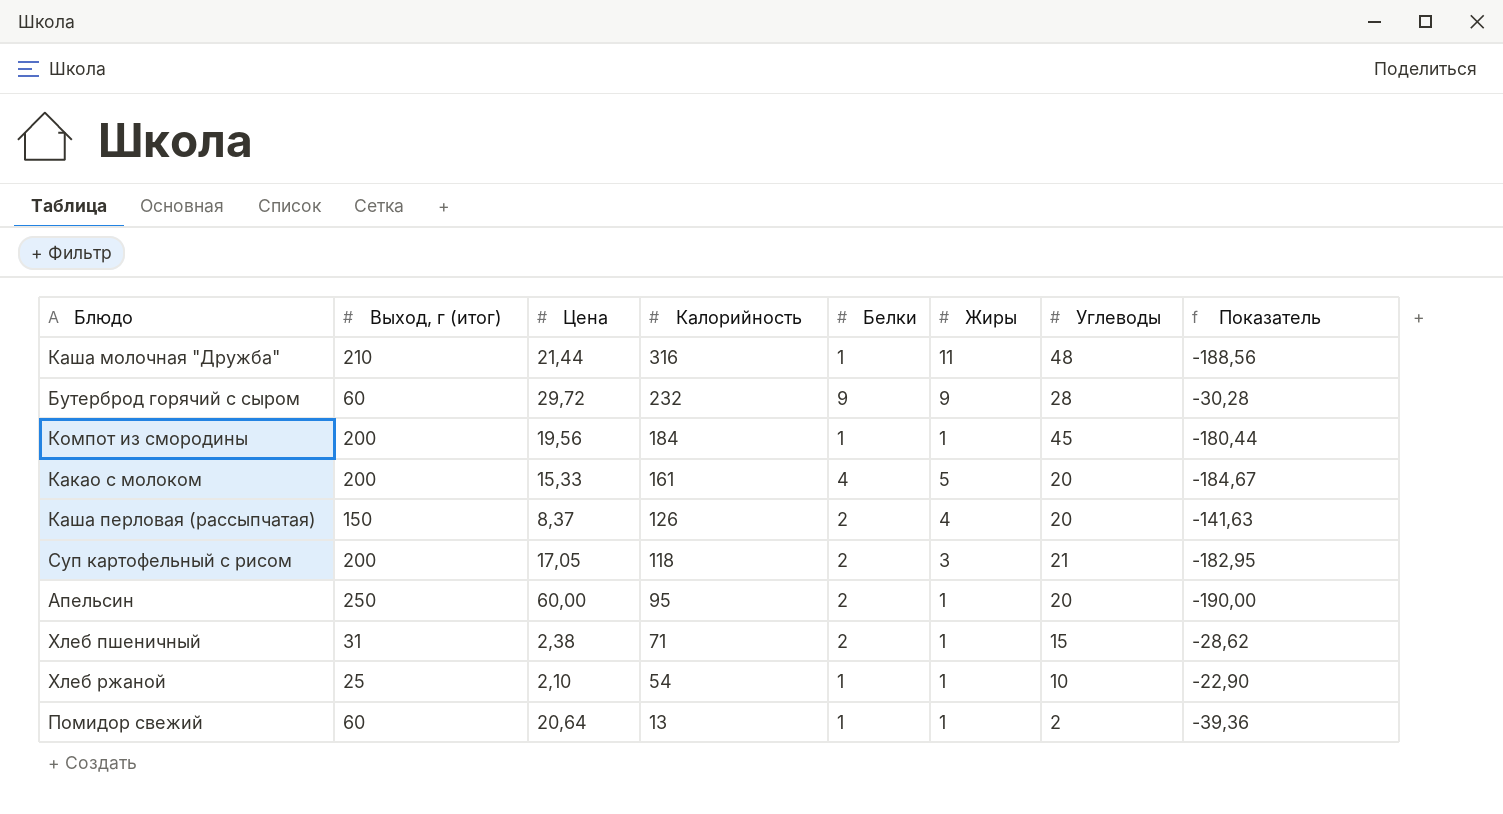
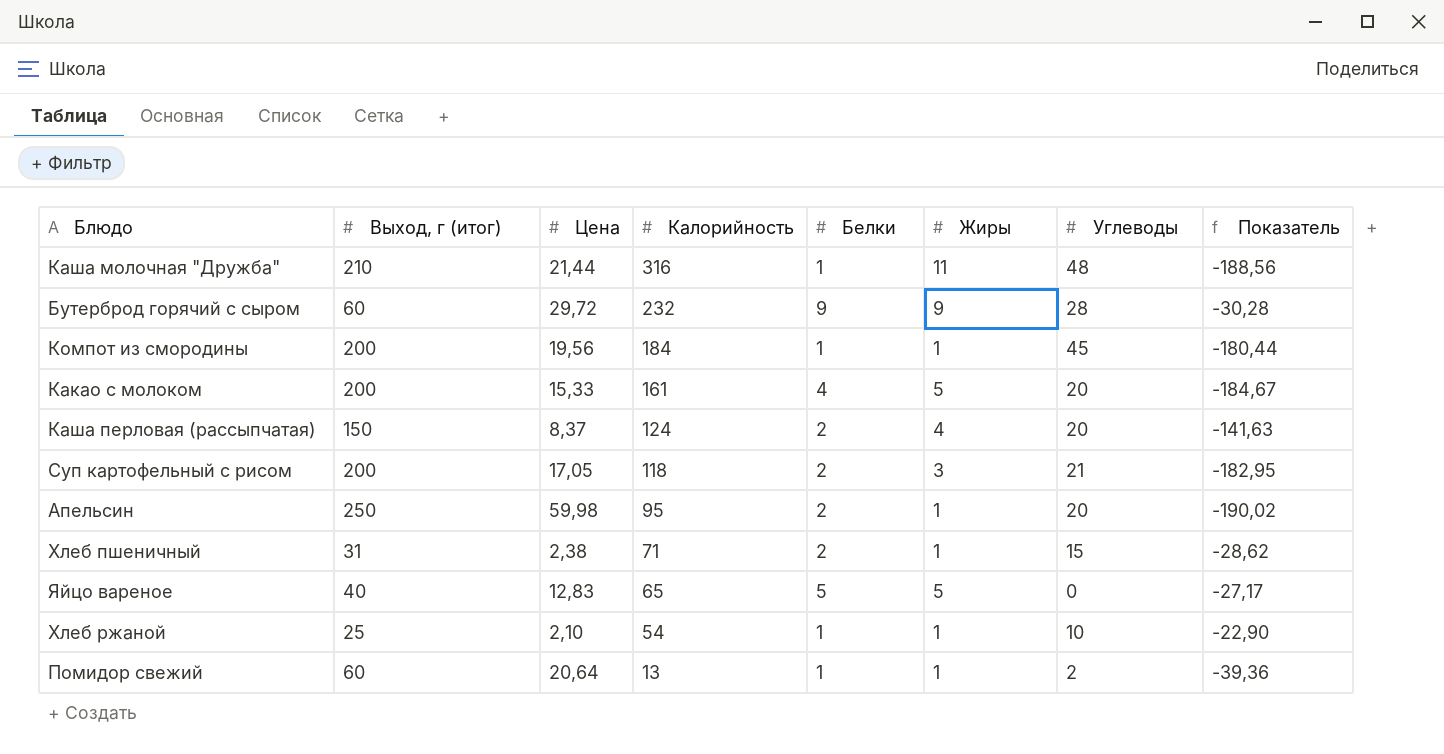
Каша перловая (рассыпчатая) | Калорийность: 126 -> 124
Апельсин | Цена: 60,00 -> 59,98
Апельсин | Показатель: -190,00 -> -190,02
row Яйцо вареное: none -> 40 | 12,83 | 65 | 5 | 5 | 0 | -27,17

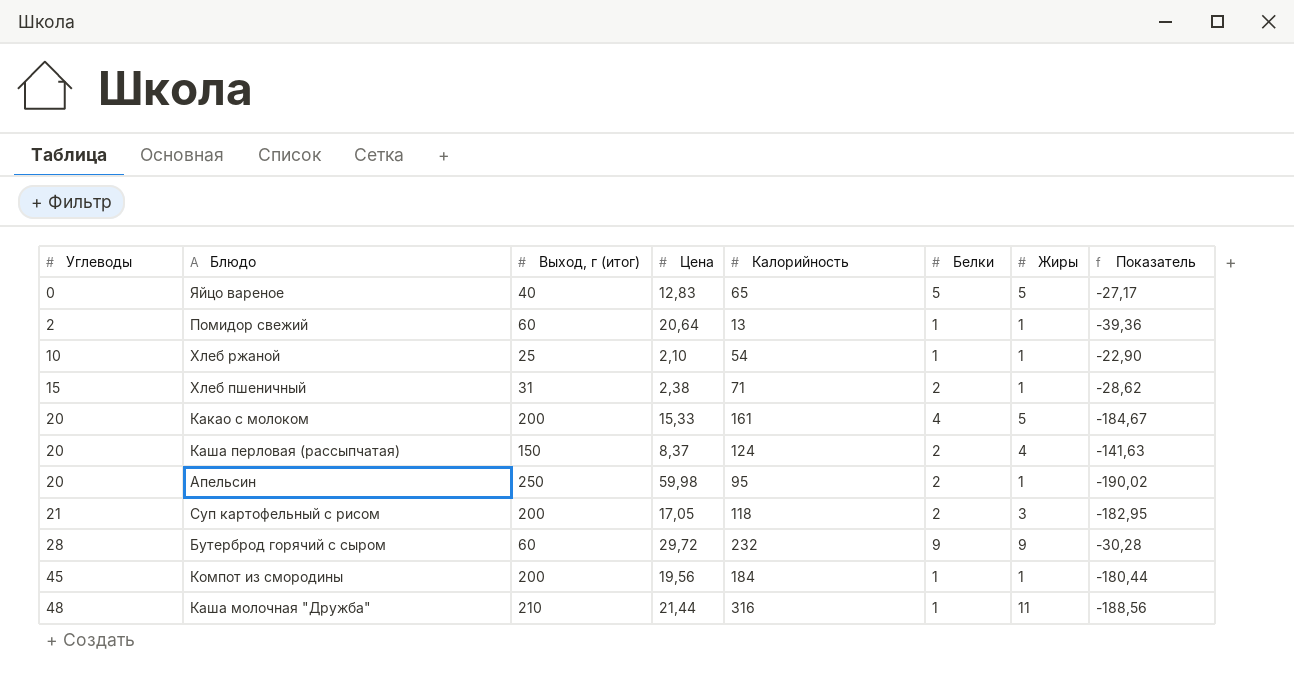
row order: Калорийность descending -> Углеводы ascending
column Углеводы | position: 7 -> 1

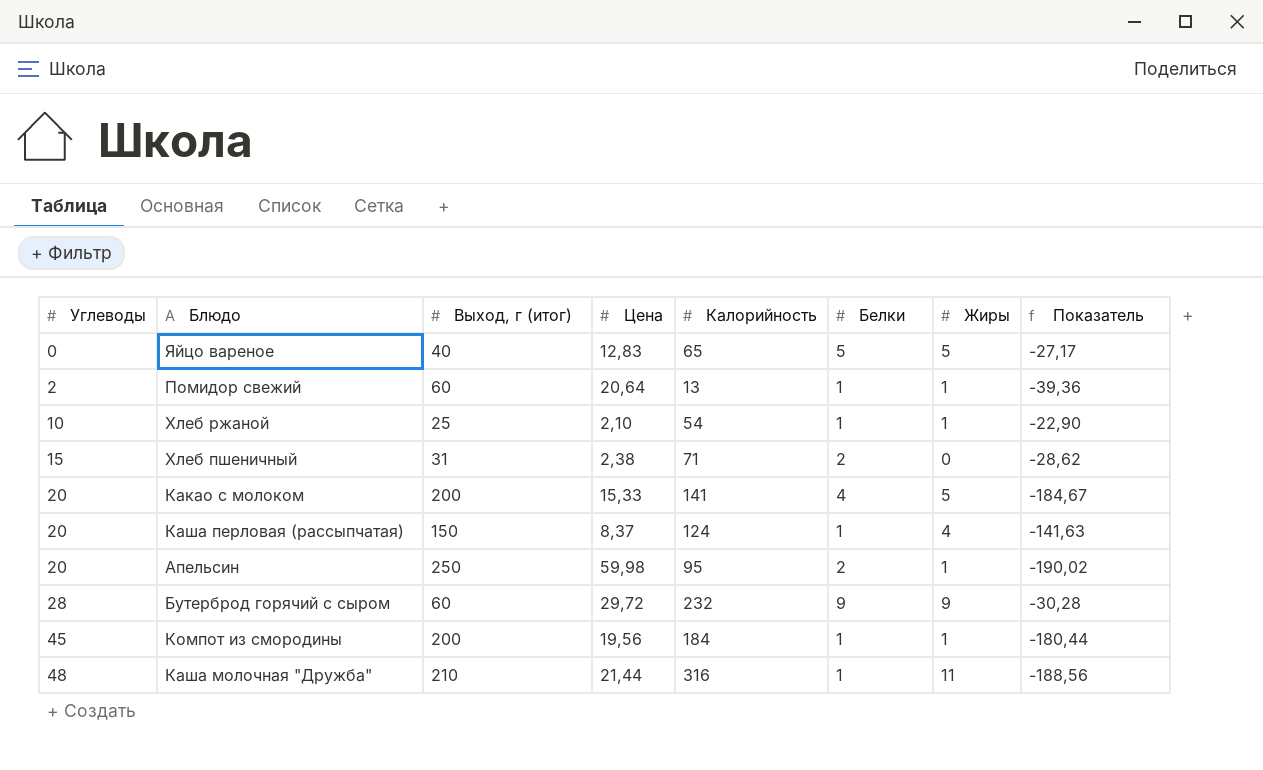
row Суп картофельный с рисом: 21 | 200 | 17,05 | 118 | 2 | 3 | -182,95 -> none
Хлеб пшеничный | Жиры: 1 -> 0
Какао с молоком | Калорийность: 161 -> 141
Каша перловая (рассыпчатая) | Белки: 2 -> 1

